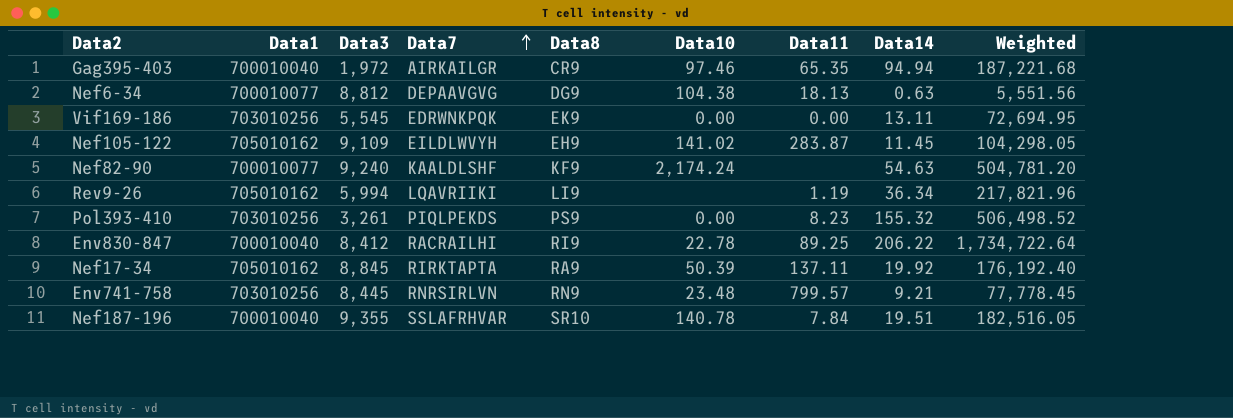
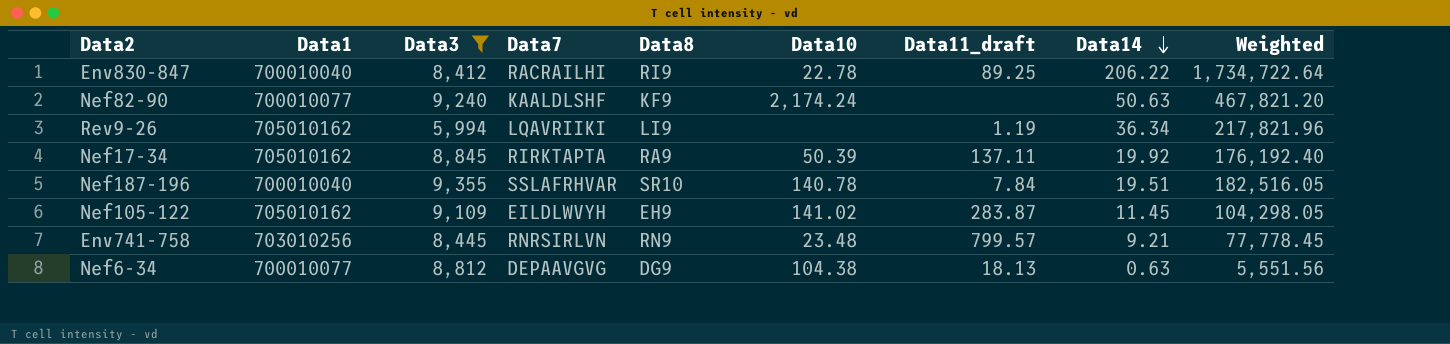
filter: none -> Data3 >= 5,994
row order: Data7 ascending -> Data14 descending
column name: Data11 -> Data11_draft
Nef82-90 | Data14: 54.63 -> 50.63
Nef82-90 | Weighted: 504,781.20 -> 467,821.20

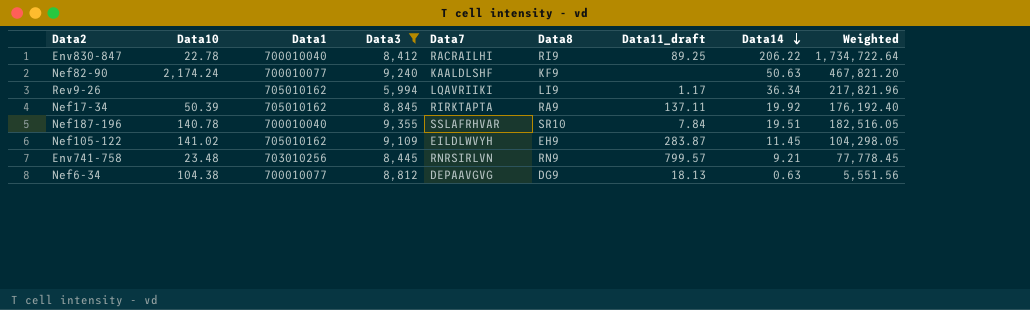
column Data10 | position: 6 -> 2
Rev9-26 | Data11_draft: 1.19 -> 1.17

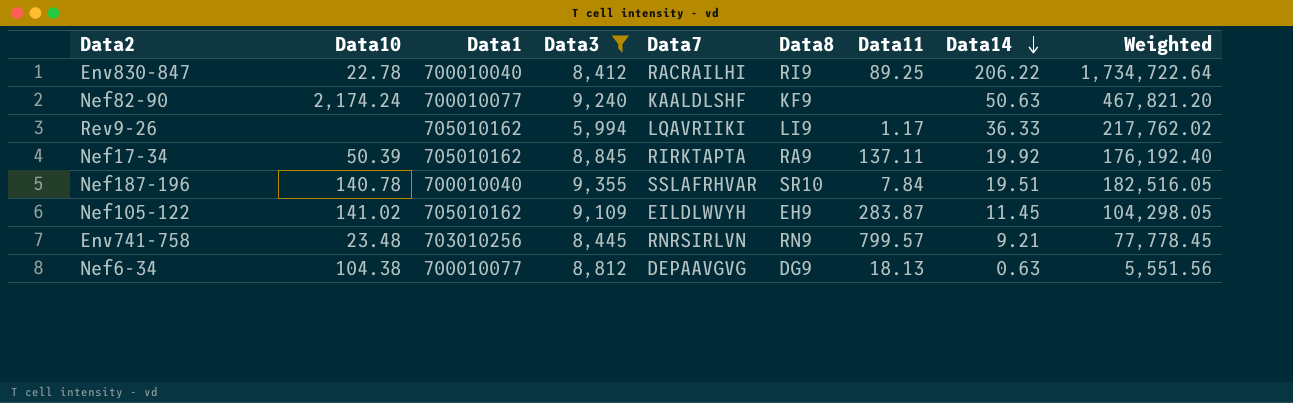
column name: Data11_draft -> Data11
Rev9-26 | Data14: 36.34 -> 36.33
Rev9-26 | Weighted: 217,821.96 -> 217,762.02

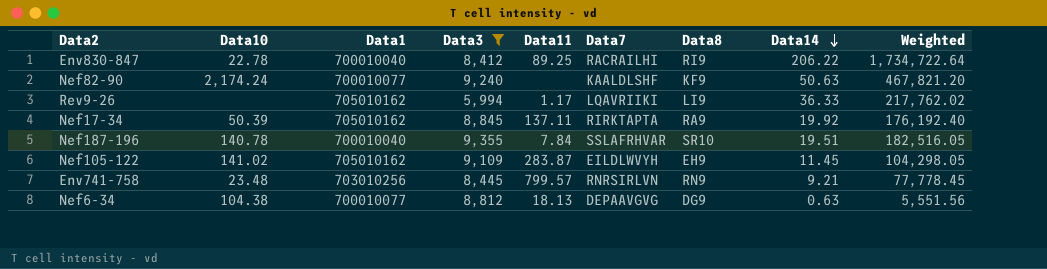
column Data11 | position: 7 -> 5

